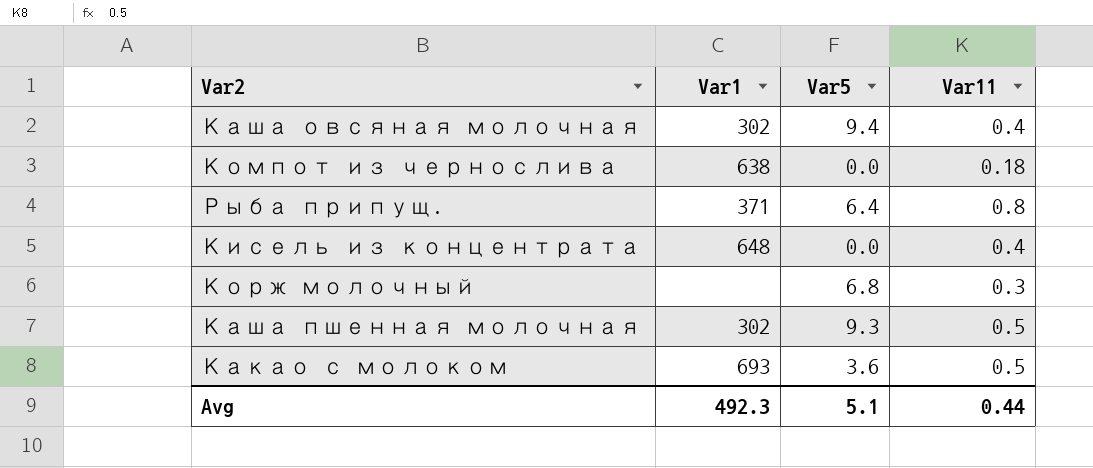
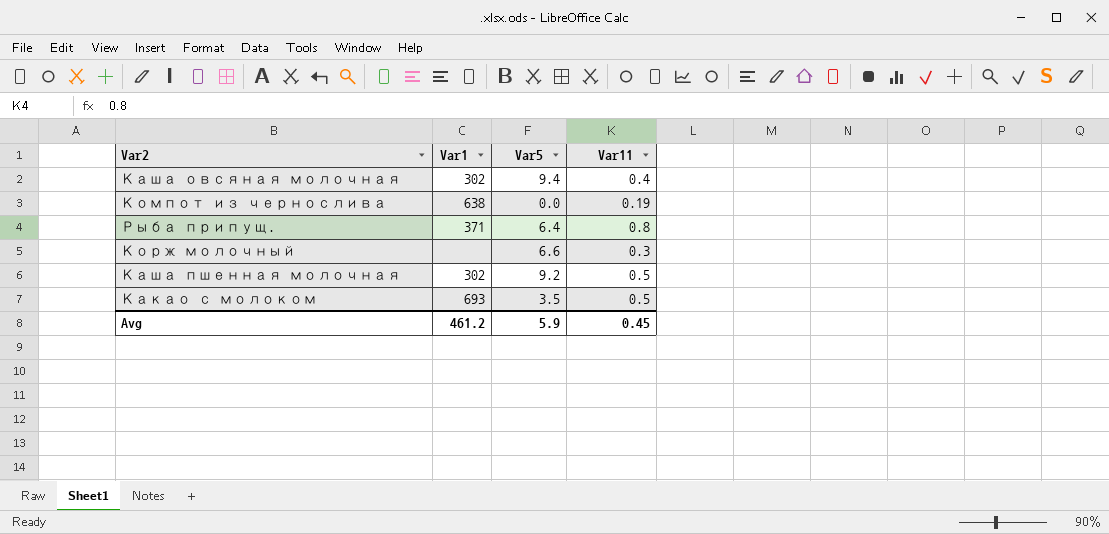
row Кисель из концентрата: 648 | 0.0 | 0.4 -> none
Компот из чернослива | Var11: 0.18 -> 0.19
Корж молочный | Var5: 6.8 -> 6.6
Каша пшенная молочная | Var5: 9.3 -> 9.2
Какао с молоком | Var5: 3.6 -> 3.5
Avg | Var1: 492.3 -> 461.2
Avg | Var5: 5.1 -> 5.9
Avg | Var11: 0.44 -> 0.45

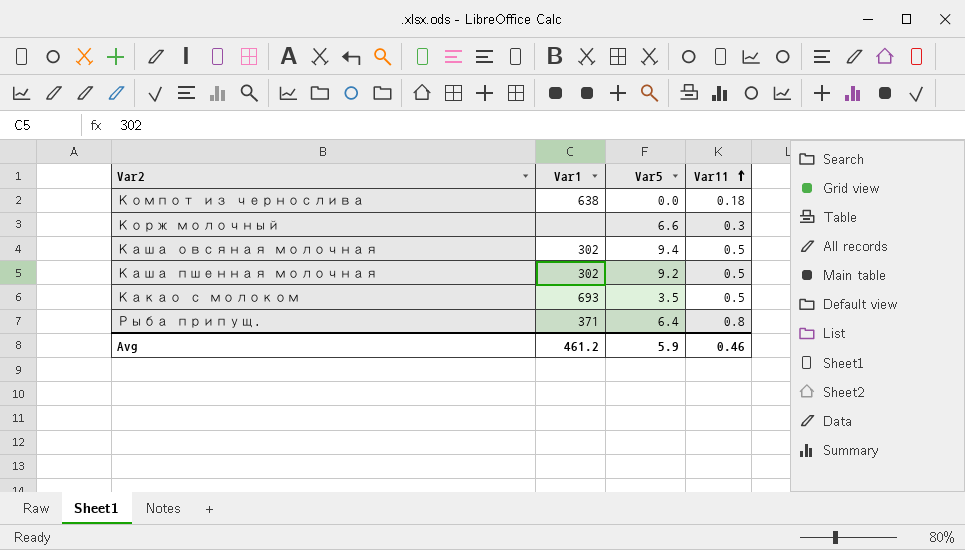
row order: none -> Var11 ascending
Компот из чернослива | Var11: 0.19 -> 0.18
Каша овсяная молочная | Var11: 0.4 -> 0.5
Avg | Var11: 0.45 -> 0.46

